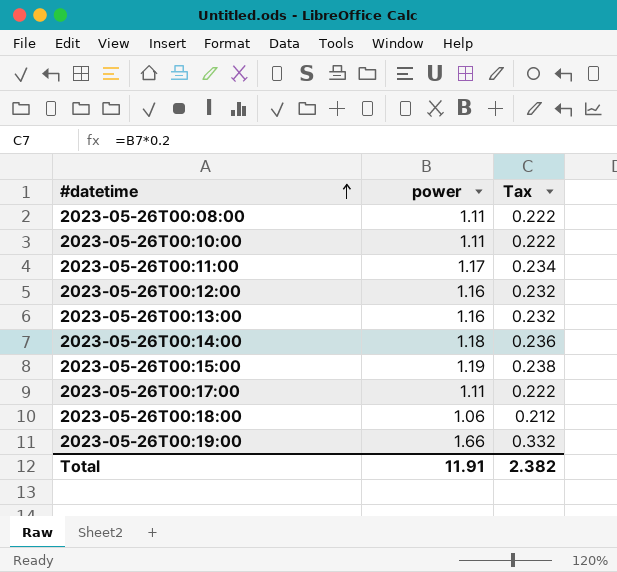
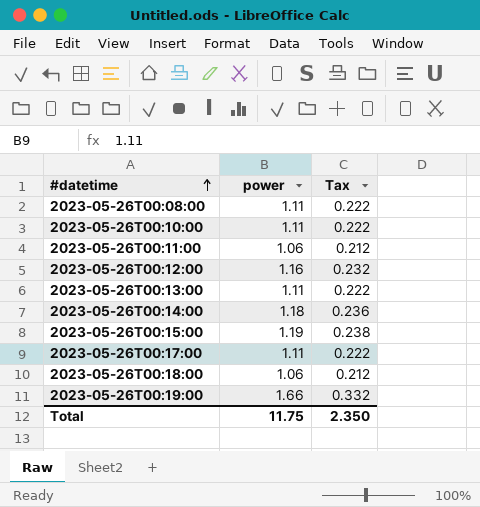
2023-05-26T00:11:00 | power: 1.17 -> 1.06
2023-05-26T00:11:00 | Tax: 0.234 -> 0.212
2023-05-26T00:13:00 | power: 1.16 -> 1.11
2023-05-26T00:13:00 | Tax: 0.232 -> 0.222
Total | power: 11.91 -> 11.75
Total | Tax: 2.382 -> 2.350

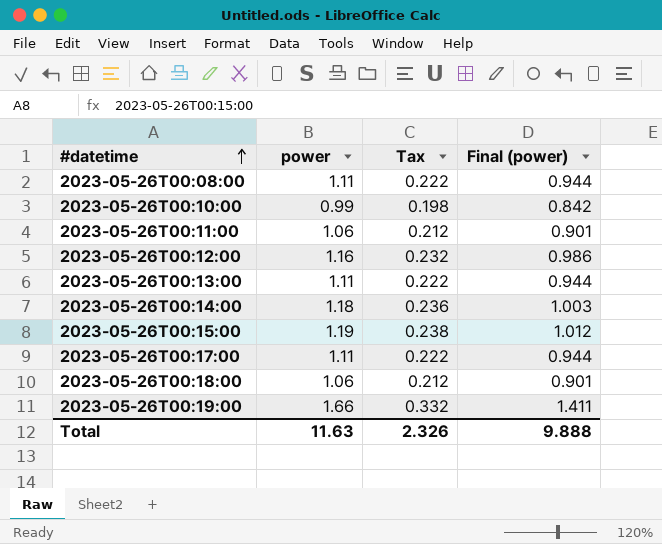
column Final (power) | formula: none -> [power] * 0.85
2023-05-26T00:10:00 | power: 1.11 -> 0.99
2023-05-26T00:10:00 | Tax: 0.222 -> 0.198
Total | power: 11.75 -> 11.63
Total | Tax: 2.350 -> 2.326

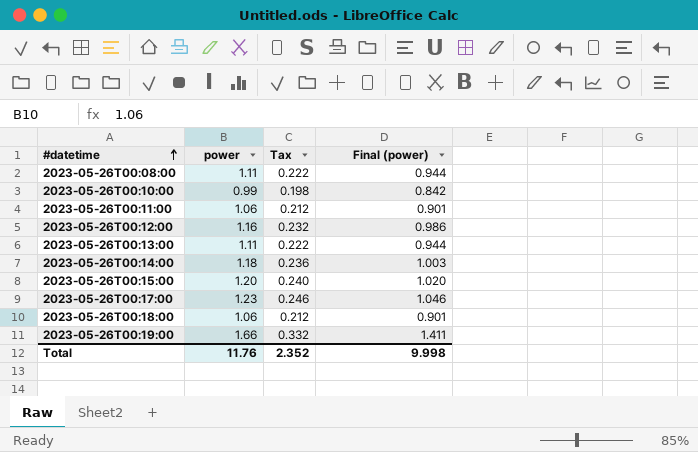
2023-05-26T00:15:00 | power: 1.19 -> 1.20
2023-05-26T00:15:00 | Tax: 0.238 -> 0.240
2023-05-26T00:15:00 | Final (power): 1.012 -> 1.020
2023-05-26T00:17:00 | power: 1.11 -> 1.23
2023-05-26T00:17:00 | Tax: 0.222 -> 0.246
2023-05-26T00:17:00 | Final (power): 0.944 -> 1.046
Total | power: 11.63 -> 11.76
Total | Tax: 2.326 -> 2.352
Total | Final (power): 9.888 -> 9.998

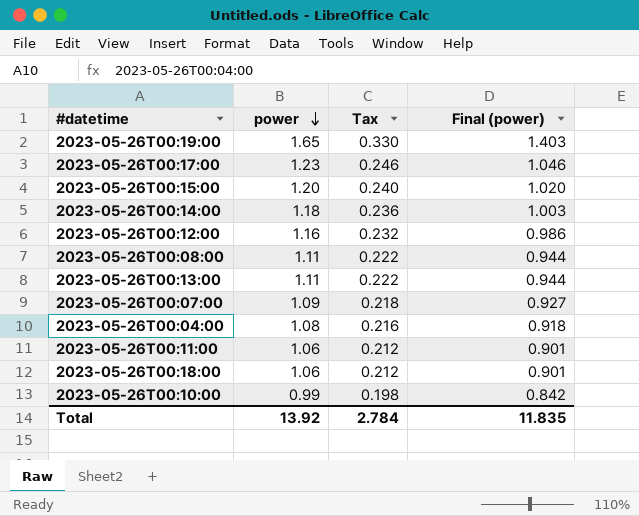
row order: #datetime ascending -> power descending
2023-05-26T00:19:00 | power: 1.66 -> 1.65
2023-05-26T00:19:00 | Tax: 0.332 -> 0.330
2023-05-26T00:19:00 | Final (power): 1.411 -> 1.403
row 2023-05-26T00:07:00: none -> 1.09 | 0.218 | 0.927
row 2023-05-26T00:04:00: none -> 1.08 | 0.216 | 0.918
Total | power: 11.76 -> 13.92
Total | Tax: 2.352 -> 2.784
Total | Final (power): 9.998 -> 11.835

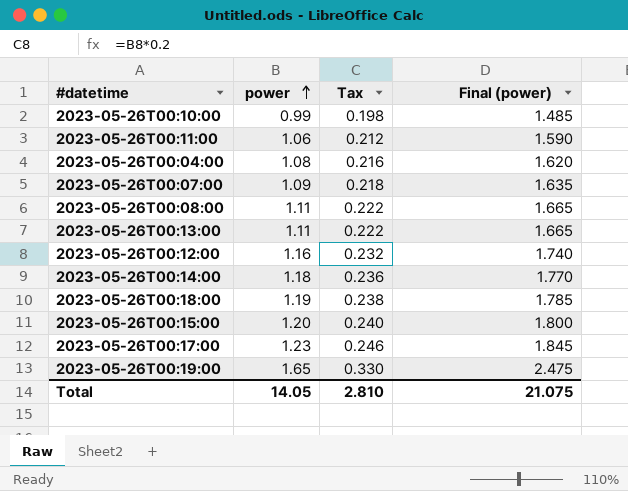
row order: power descending -> power ascending
column Final (power) | formula: [power] * 0.85 -> [power] * 1.5
2023-05-26T00:18:00 | power: 1.06 -> 1.19
2023-05-26T00:18:00 | Tax: 0.212 -> 0.238
Total | power: 13.92 -> 14.05
Total | Tax: 2.784 -> 2.810
Total | Final (power): 11.835 -> 21.075

